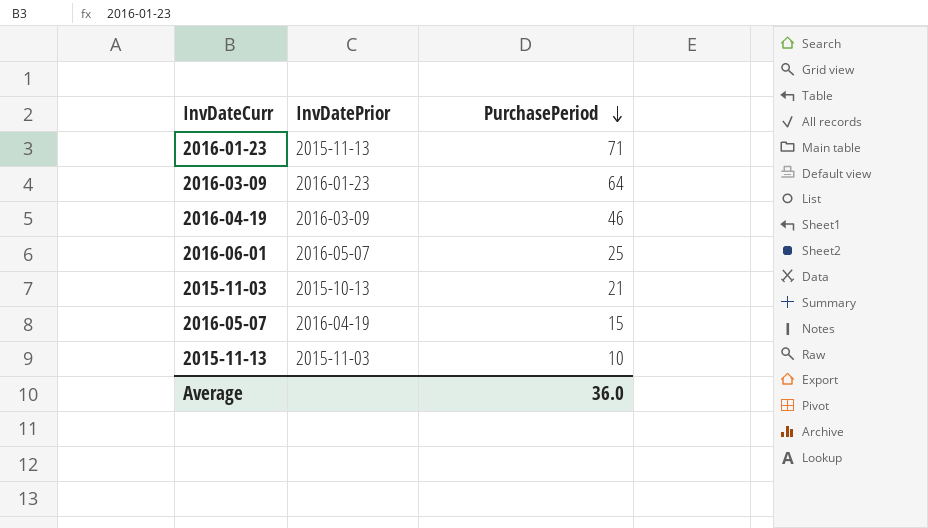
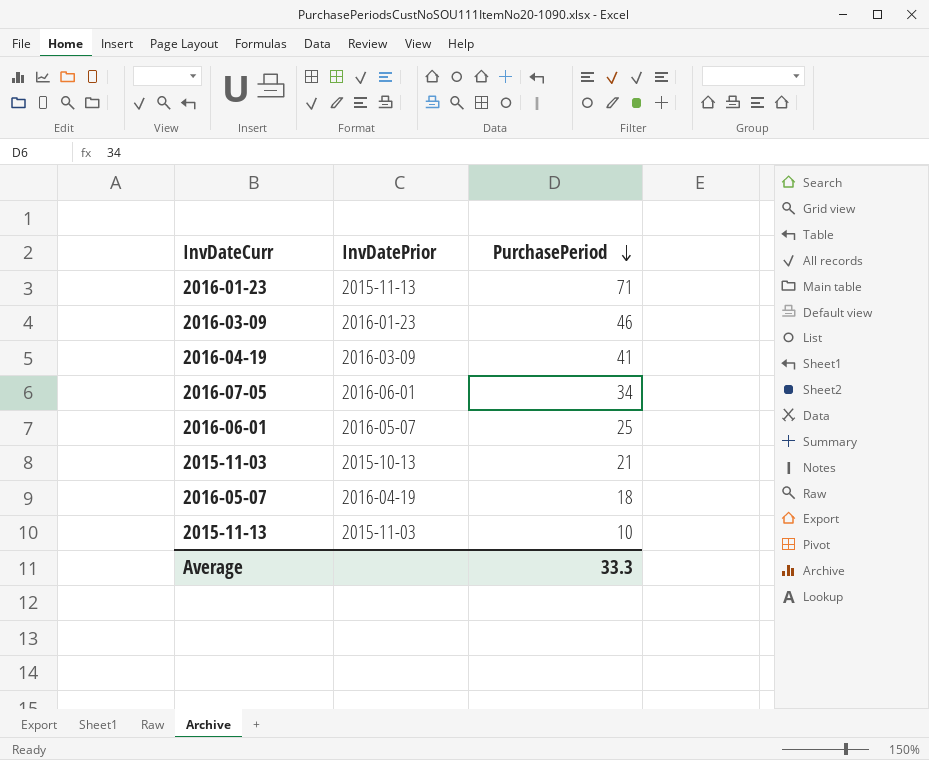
2016-03-09 | PurchasePeriod: 64 -> 46
2016-04-19 | PurchasePeriod: 46 -> 41
row 2016-07-05: none -> 2016-06-01 | 34
2016-05-07 | PurchasePeriod: 15 -> 18
Average | PurchasePeriod: 36.0 -> 33.3

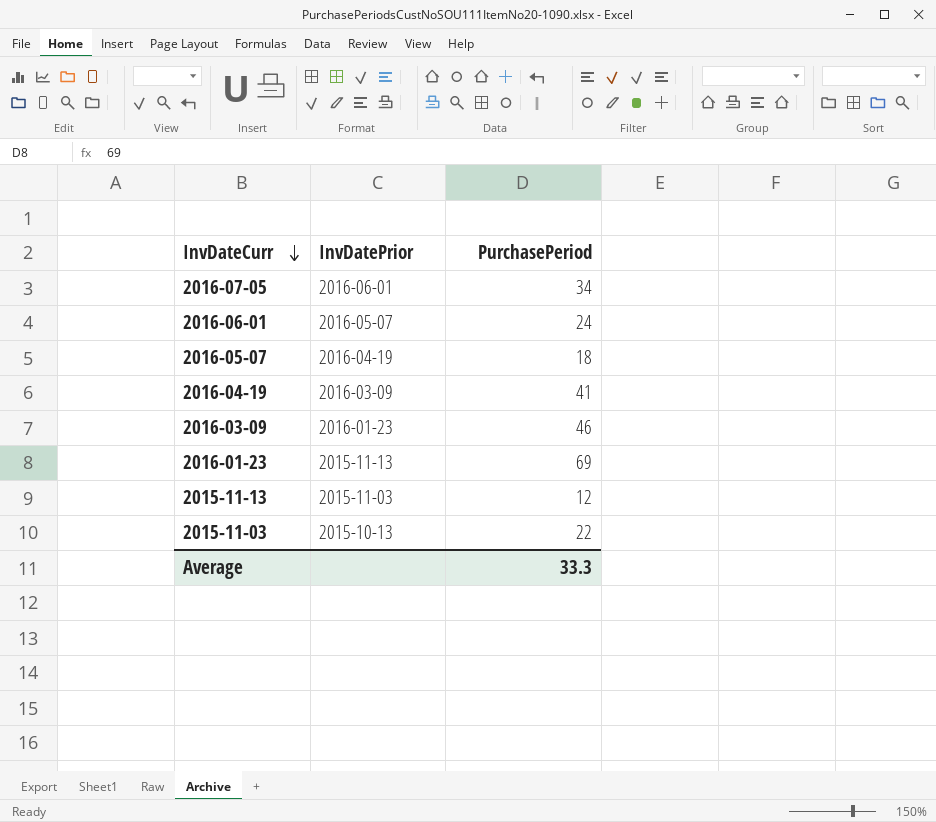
row order: PurchasePeriod descending -> InvDateCurr descending
2016-06-01 | PurchasePeriod: 25 -> 24
2016-01-23 | PurchasePeriod: 71 -> 69
2015-11-13 | PurchasePeriod: 10 -> 12
2015-11-03 | PurchasePeriod: 21 -> 22

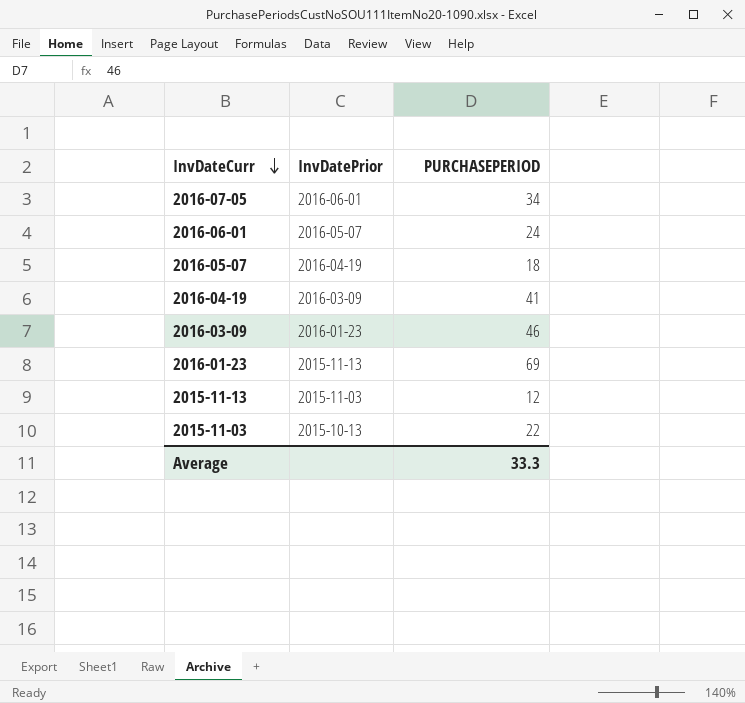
column name: PurchasePeriod -> PURCHASEPERIOD

